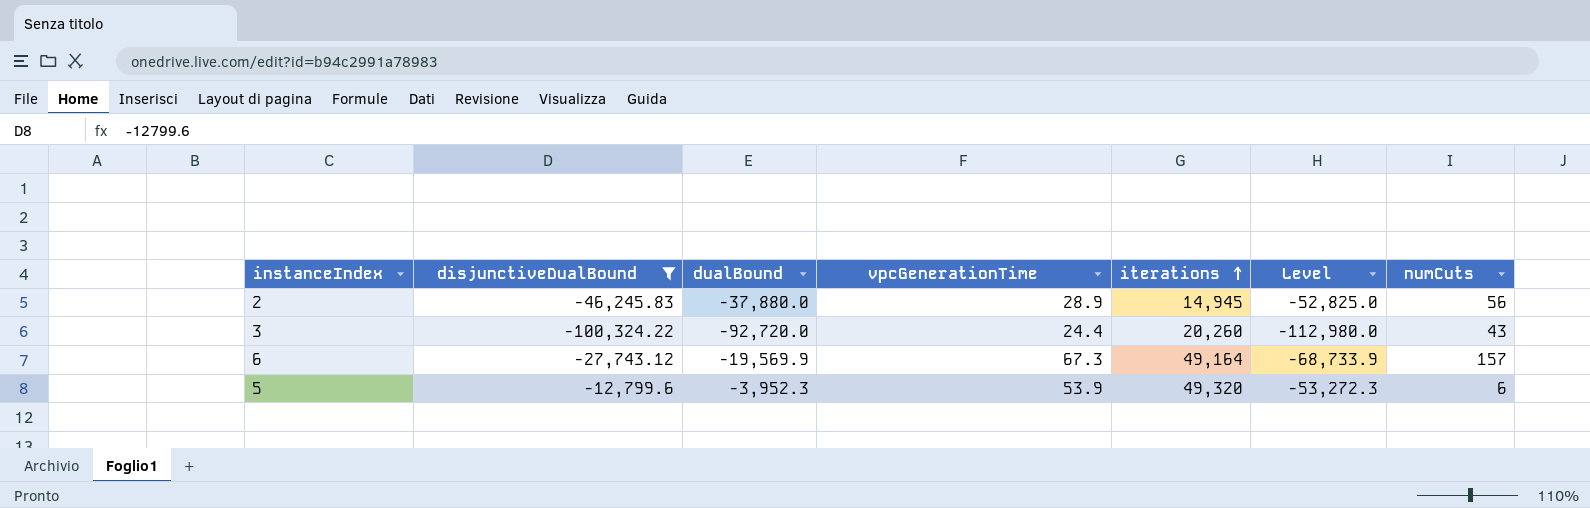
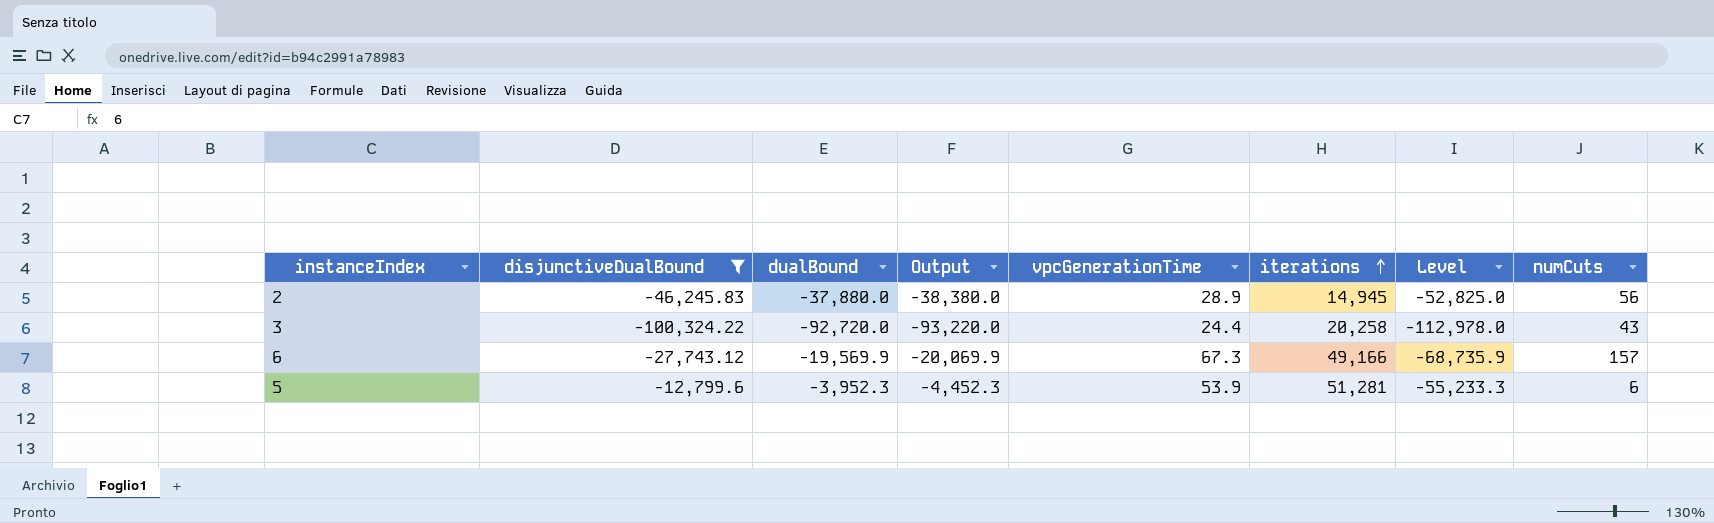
column Output | formula: none -> [dualBound] - 500
3 | iterations: 20,260 -> 20,258
3 | Level: -112,980.0 -> -112,978.0
6 | iterations: 49,164 -> 49,166
6 | Level: -68,733.9 -> -68,735.9
5 | iterations: 49,320 -> 51,281
5 | Level: -53,272.3 -> -55,233.3

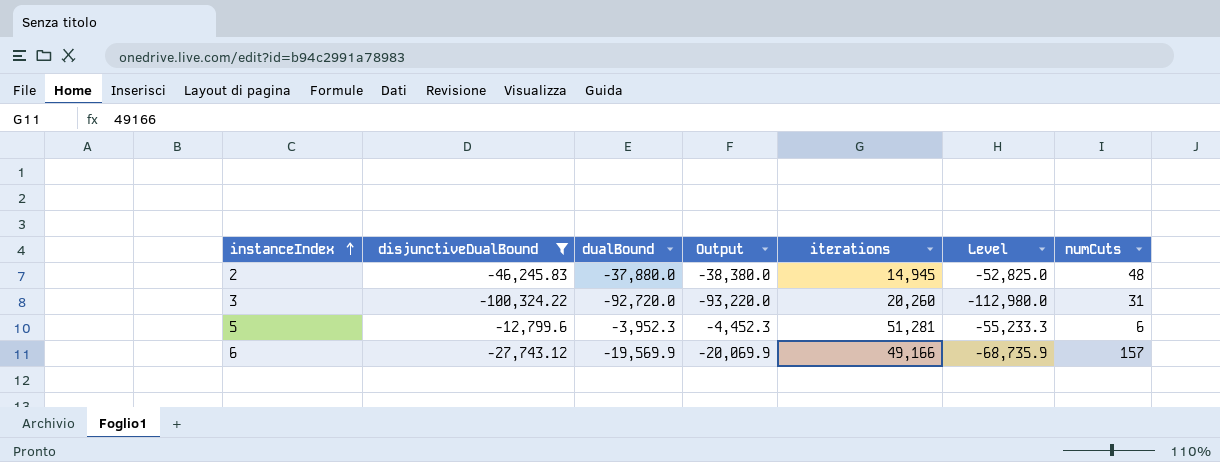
row order: iterations ascending -> instanceIndex ascending
column vpcGenerationTime | position: 5 -> none
2 | numCuts: 56 -> 48
3 | iterations: 20,258 -> 20,260
3 | Level: -112,978.0 -> -112,980.0
3 | numCuts: 43 -> 31

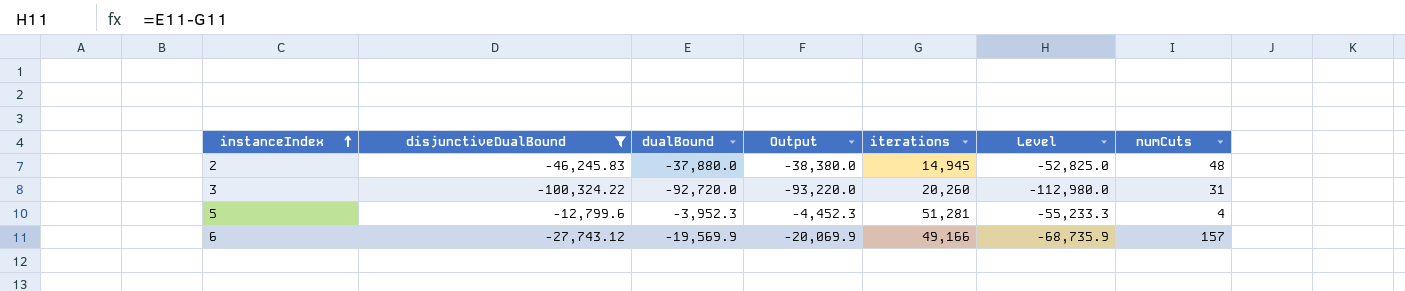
5 | numCuts: 6 -> 4

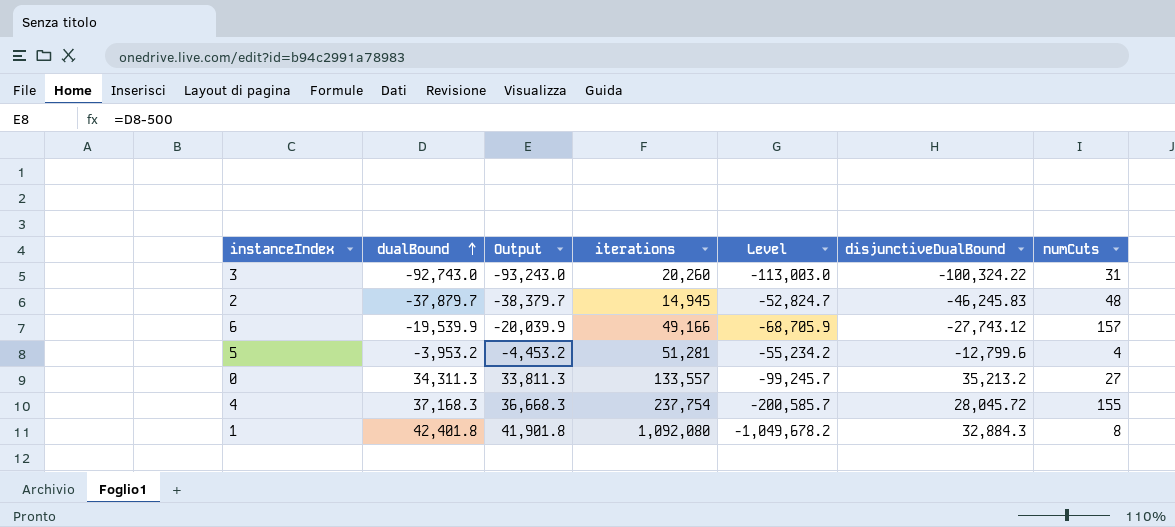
filter: disjunctiveDualBound <= -12,799.6 -> none
row order: instanceIndex ascending -> dualBound ascending
column disjunctiveDualBound | position: 2 -> 6
3 | dualBound: -92,720.0 -> -92,743.0
3 | Output: -93,220.0 -> -93,243.0
3 | Level: -112,980.0 -> -113,003.0
2 | dualBound: -37,880.0 -> -37,879.7
2 | Output: -38,380.0 -> -38,379.7
2 | Level: -52,825.0 -> -52,824.7
6 | dualBound: -19,569.9 -> -19,539.9
6 | Output: -20,069.9 -> -20,039.9
6 | Level: -68,735.9 -> -68,705.9
5 | dualBound: -3,952.3 -> -3,953.2
5 | Output: -4,452.3 -> -4,453.2
5 | Level: -55,233.3 -> -55,234.2

